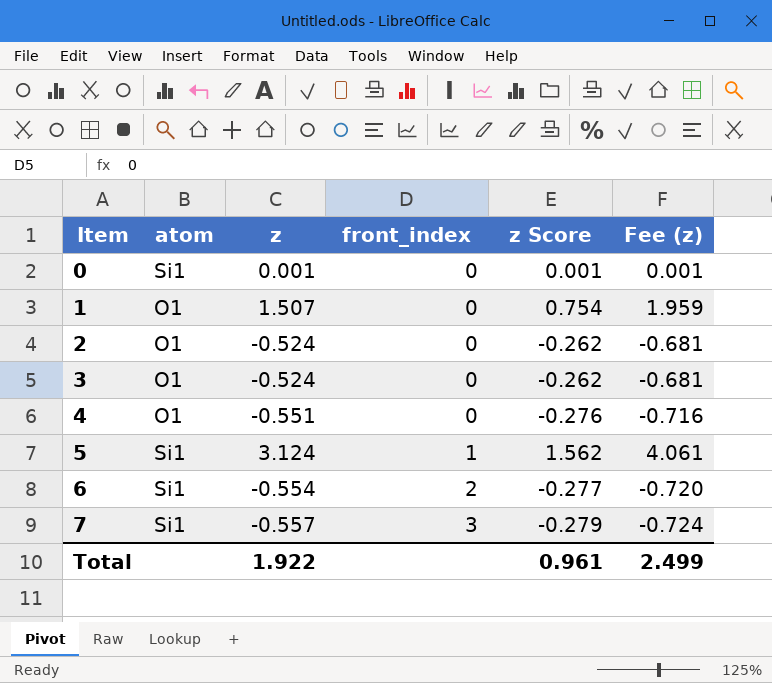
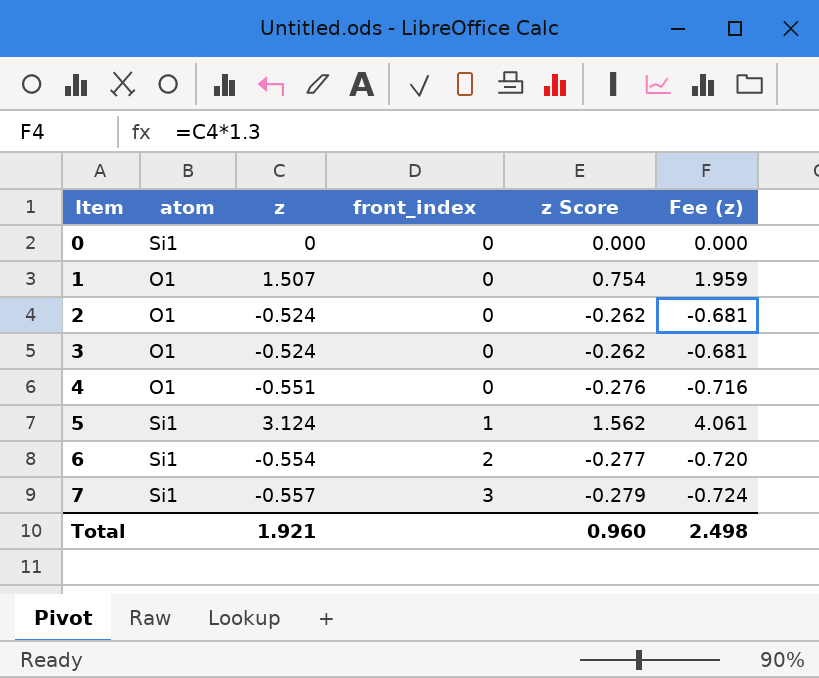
0 | z: 0.001 -> 0
0 | z Score: 0.001 -> 0.000
0 | Fee (z): 0.001 -> 0.000
Total | z: 1.922 -> 1.921
Total | z Score: 0.961 -> 0.960
Total | Fee (z): 2.499 -> 2.498

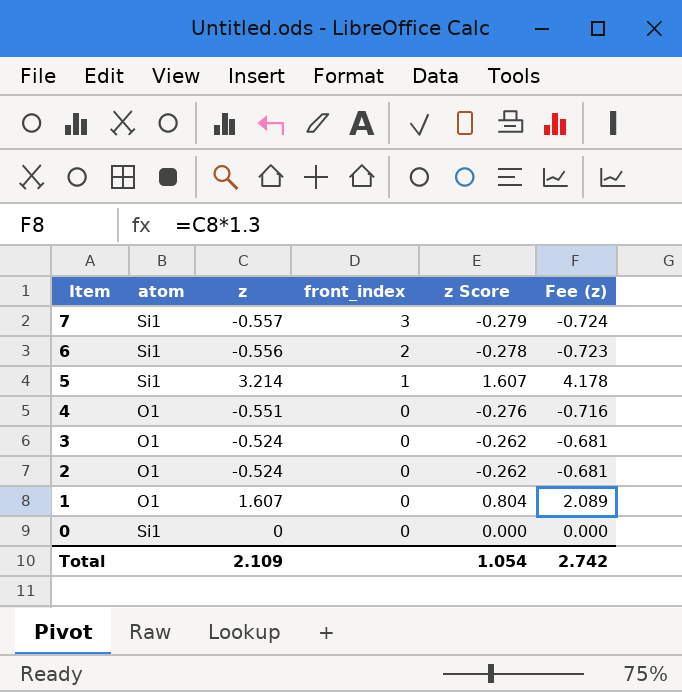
row order: Item ascending -> Item descending
6 | z: -0.554 -> -0.556
6 | z Score: -0.277 -> -0.278
6 | Fee (z): -0.720 -> -0.723
5 | z: 3.124 -> 3.214
5 | z Score: 1.562 -> 1.607
5 | Fee (z): 4.061 -> 4.178
1 | z: 1.507 -> 1.607
1 | z Score: 0.754 -> 0.804
1 | Fee (z): 1.959 -> 2.089
Total | z: 1.921 -> 2.109
Total | z Score: 0.960 -> 1.054
Total | Fee (z): 2.498 -> 2.742

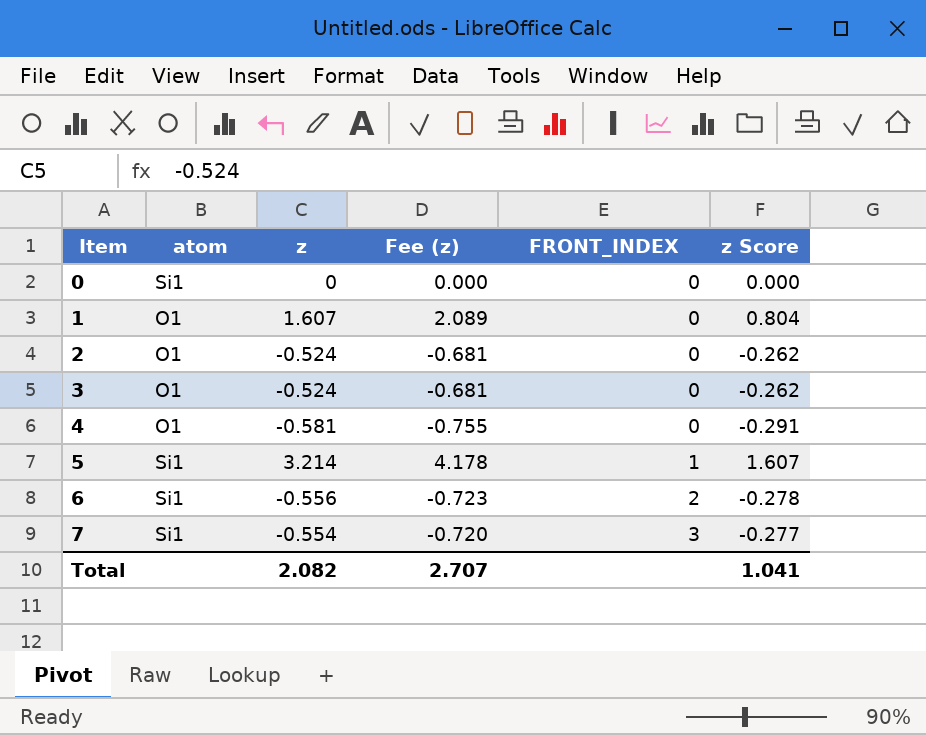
row order: Item descending -> Item ascending
column Fee (z) | position: 6 -> 4
column name: front_index -> FRONT_INDEX
4 | z: -0.551 -> -0.581
4 | Fee (z): -0.716 -> -0.755
4 | z Score: -0.276 -> -0.291
7 | z: -0.557 -> -0.554
7 | Fee (z): -0.724 -> -0.720
7 | z Score: -0.279 -> -0.277
Total | z: 2.109 -> 2.082
Total | Fee (z): 2.742 -> 2.707
Total | z Score: 1.054 -> 1.041

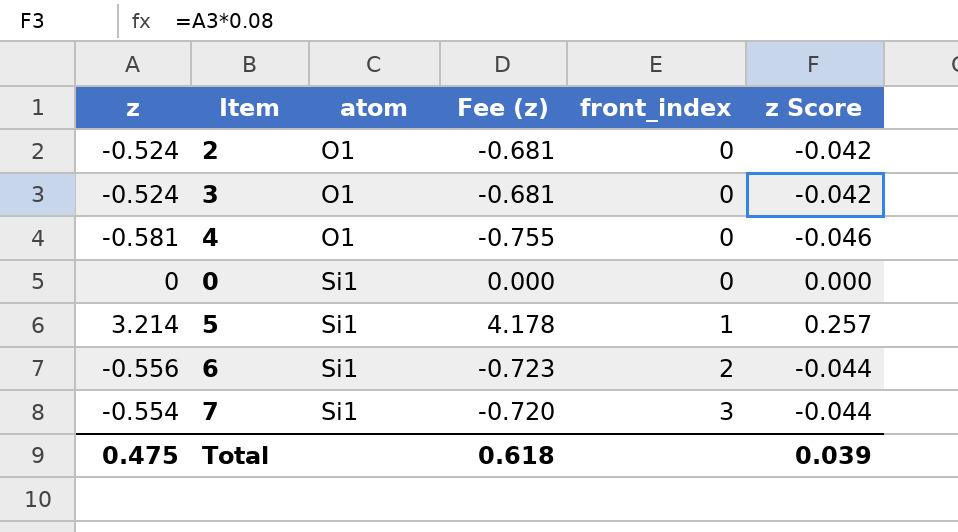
row order: Item ascending -> atom ascending
column z | position: 3 -> 1
column name: FRONT_INDEX -> front_index
column z Score | formula: [z] * 0.5 -> [z] * 0.08
row 1: O1 | 1.607 | 2.089 | 0 | 0.804 -> none
Total | z: 2.082 -> 0.475
Total | Fee (z): 2.707 -> 0.618
Total | z Score: 1.041 -> 0.039

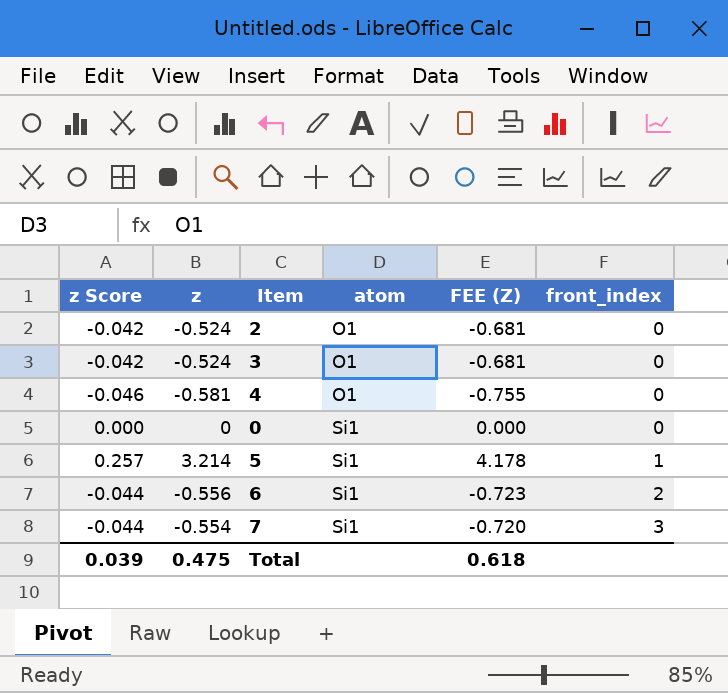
column z Score | position: 6 -> 1
column name: Fee (z) -> FEE (Z)

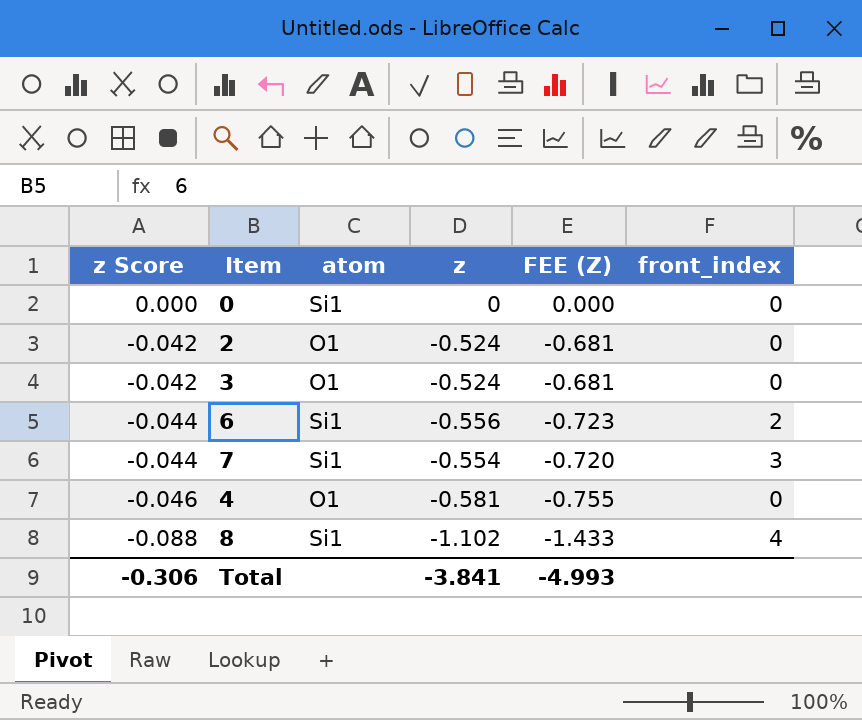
row order: atom ascending -> z Score descending
column z | position: 2 -> 4
row 5: 0.257 | 3.214 | Si1 | 4.178 | 1 -> none
row 8: none -> -0.088 | Si1 | -1.102 | -1.433 | 4
Total | z Score: 0.039 -> -0.306
Total | z: 0.475 -> -3.841
Total | FEE (Z): 0.618 -> -4.993

